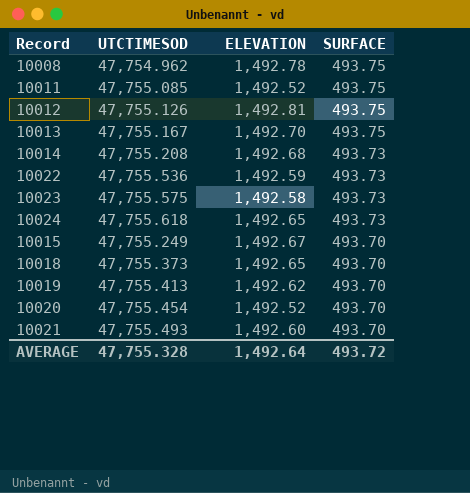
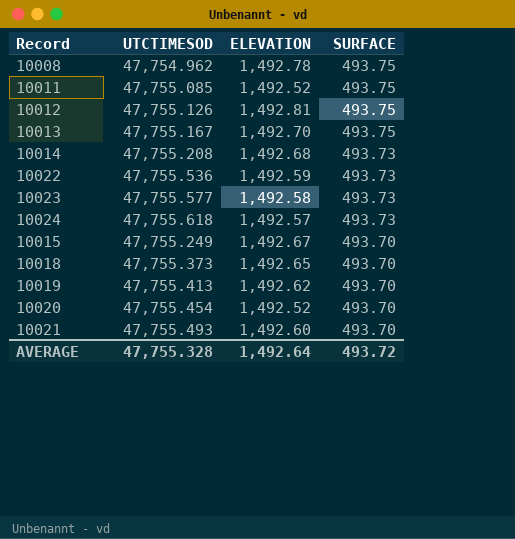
10023 | UTCTIMESOD: 47,755.575 -> 47,755.577
10024 | ELEVATION: 1,492.65 -> 1,492.57

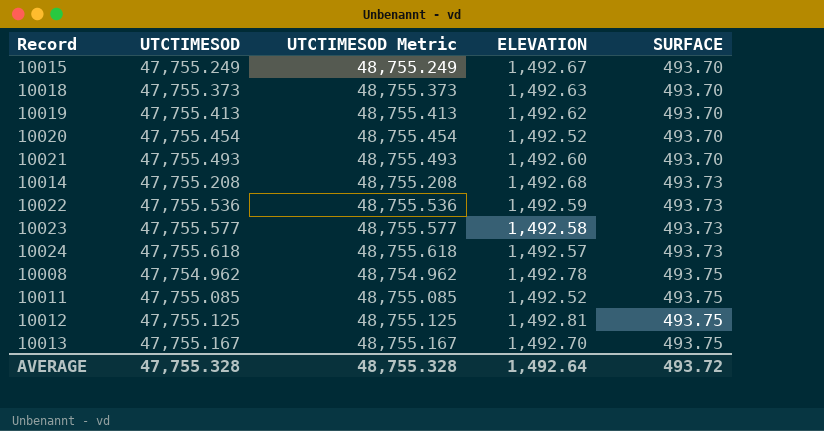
row order: SURFACE descending -> SURFACE ascending
column UTCTIMESOD Metric | formula: none -> [UTCTIMESOD] + 1000
10018 | ELEVATION: 1,492.65 -> 1,492.63
10012 | UTCTIMESOD: 47,755.126 -> 47,755.125

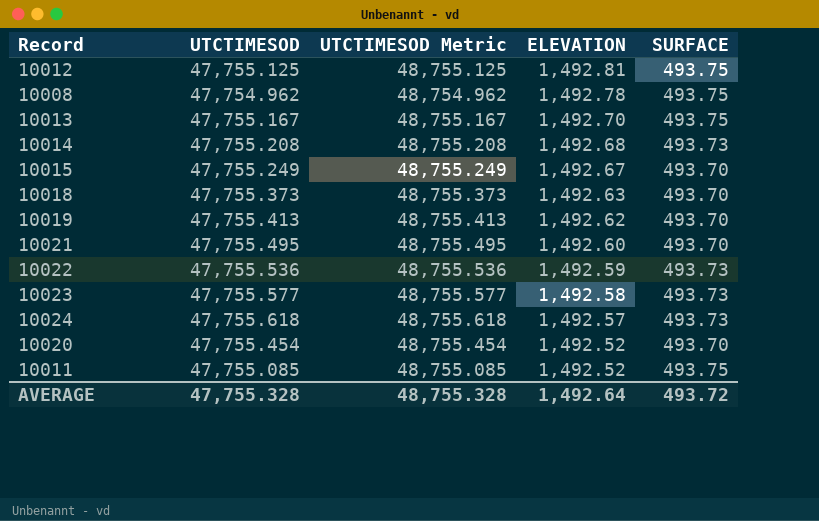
row order: SURFACE ascending -> ELEVATION descending
10021 | UTCTIMESOD: 47,755.493 -> 47,755.495
10021 | UTCTIMESOD Metric: 48,755.493 -> 48,755.495

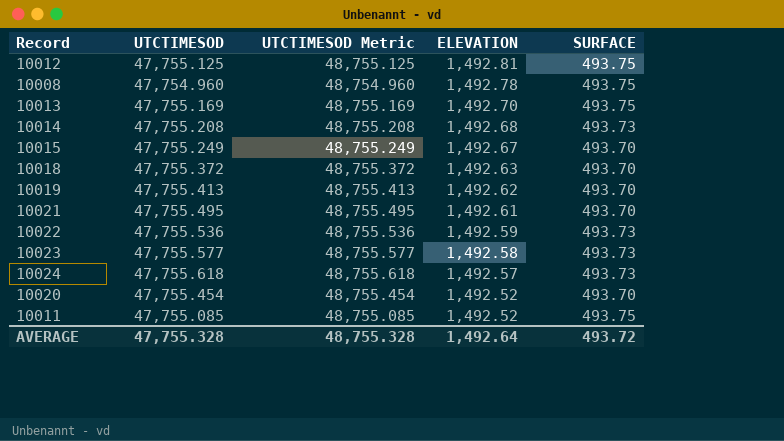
10008 | UTCTIMESOD: 47,754.962 -> 47,754.960
10008 | UTCTIMESOD Metric: 48,754.962 -> 48,754.960
10013 | UTCTIMESOD: 47,755.167 -> 47,755.169
10013 | UTCTIMESOD Metric: 48,755.167 -> 48,755.169
10018 | UTCTIMESOD: 47,755.373 -> 47,755.372
10018 | UTCTIMESOD Metric: 48,755.373 -> 48,755.372
10021 | ELEVATION: 1,492.60 -> 1,492.61

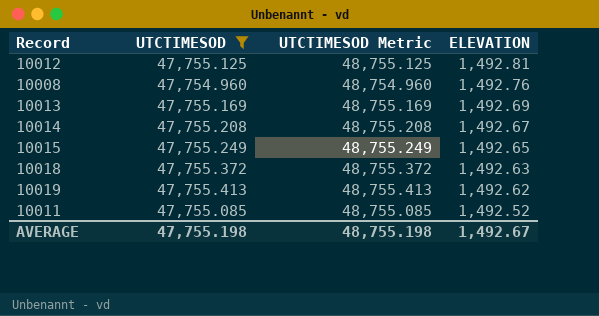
filter: none -> UTCTIMESOD <= 47,755.413
column SURFACE | position: 5 -> none
10008 | ELEVATION: 1,492.78 -> 1,492.76
10013 | ELEVATION: 1,492.70 -> 1,492.69
10014 | ELEVATION: 1,492.68 -> 1,492.67
10015 | ELEVATION: 1,492.67 -> 1,492.65
AVERAGE | UTCTIMESOD: 47,755.328 -> 47,755.198
AVERAGE | UTCTIMESOD Metric: 48,755.328 -> 48,755.198
AVERAGE | ELEVATION: 1,492.64 -> 1,492.67

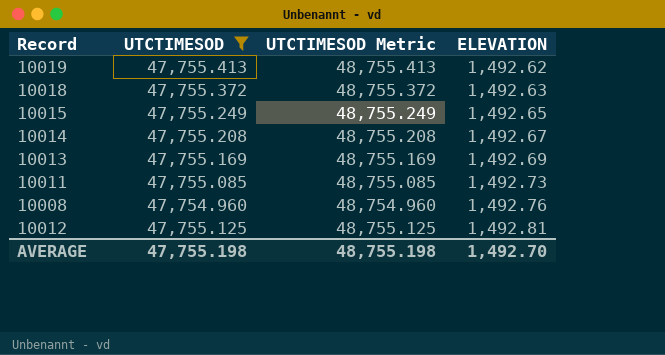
row order: ELEVATION descending -> ELEVATION ascending
10011 | ELEVATION: 1,492.52 -> 1,492.73
AVERAGE | ELEVATION: 1,492.67 -> 1,492.70

